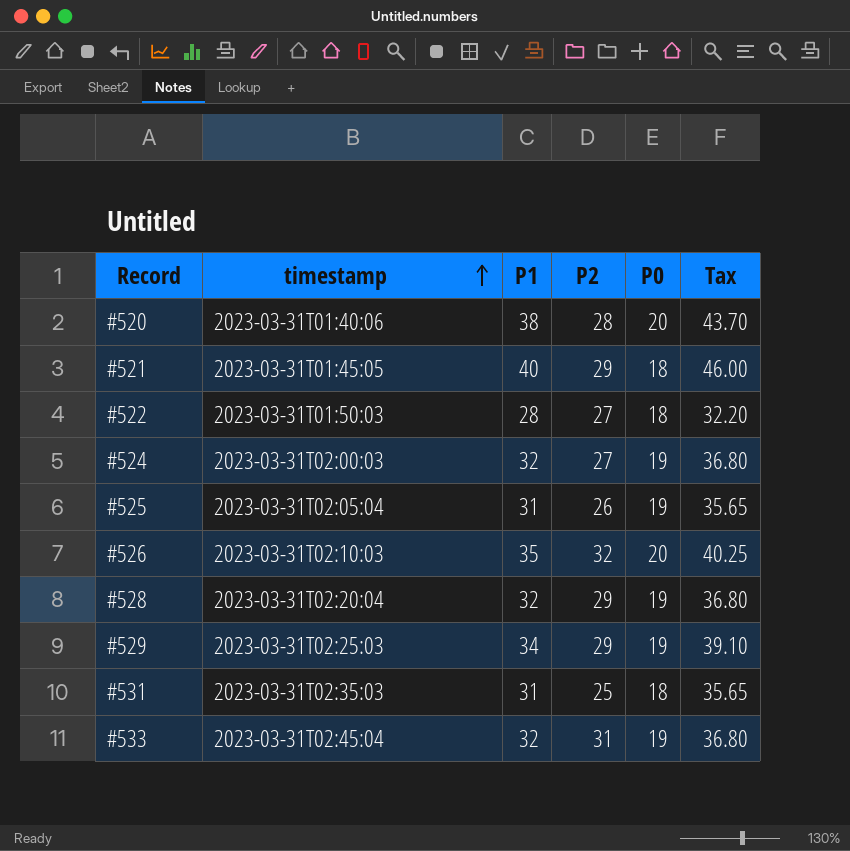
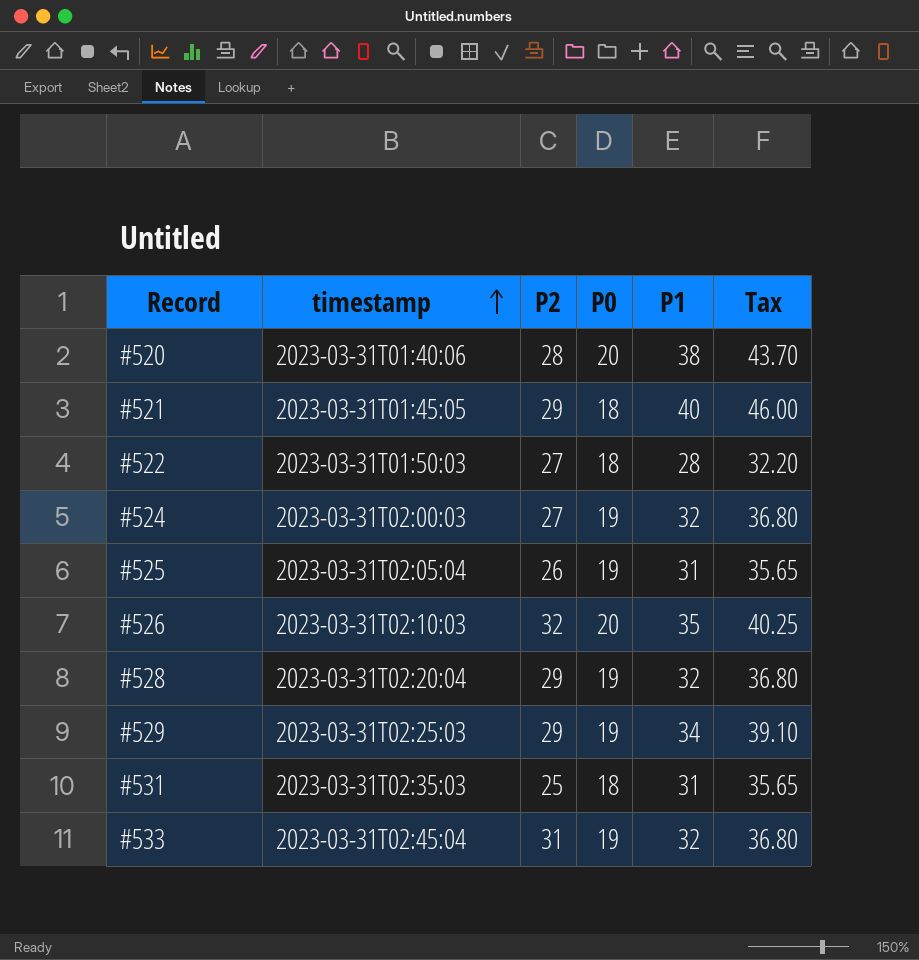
column P1 | position: 3 -> 5

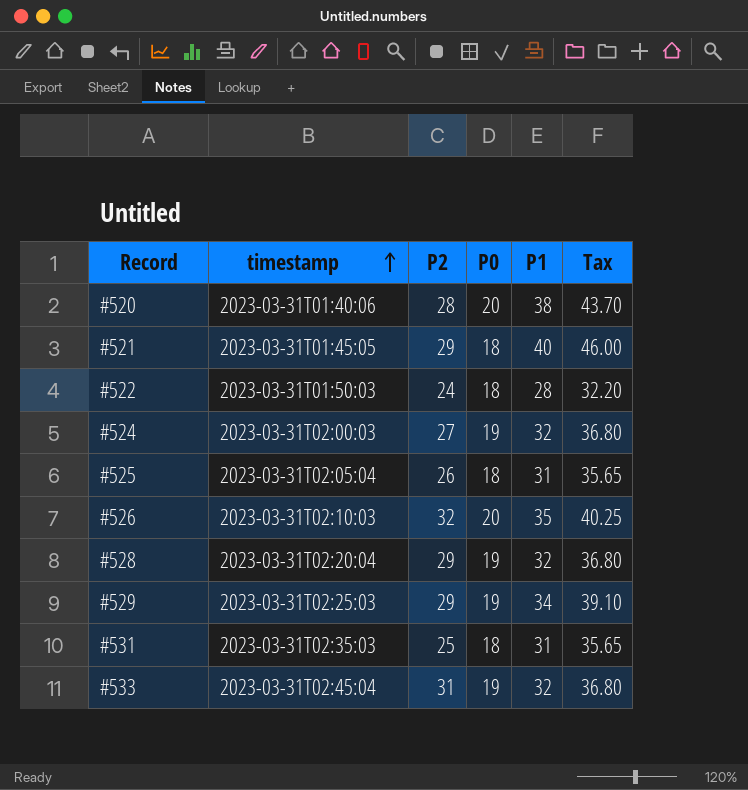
#522 | P2: 27 -> 24
#525 | P0: 19 -> 18

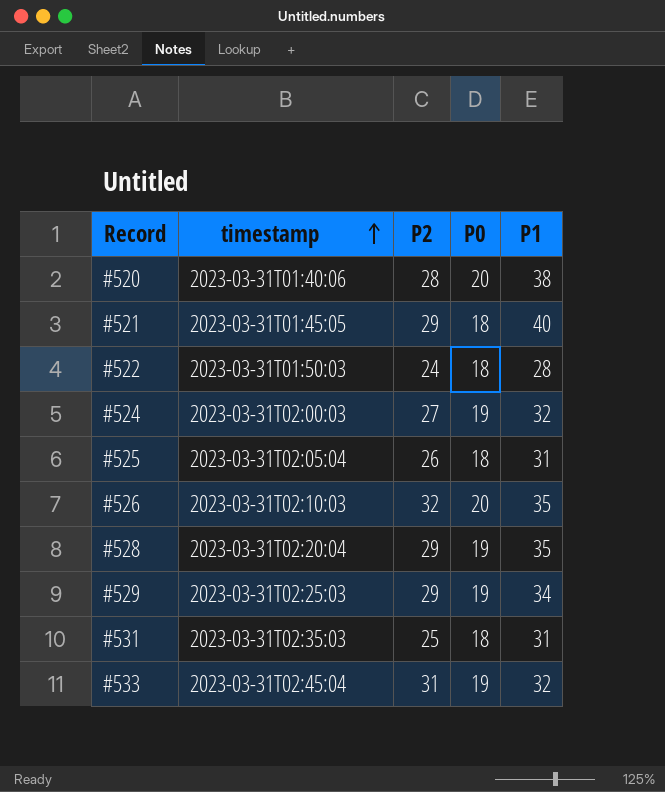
column Tax | formula: [P1] * 1.15 -> none
#528 | P1: 32 -> 35

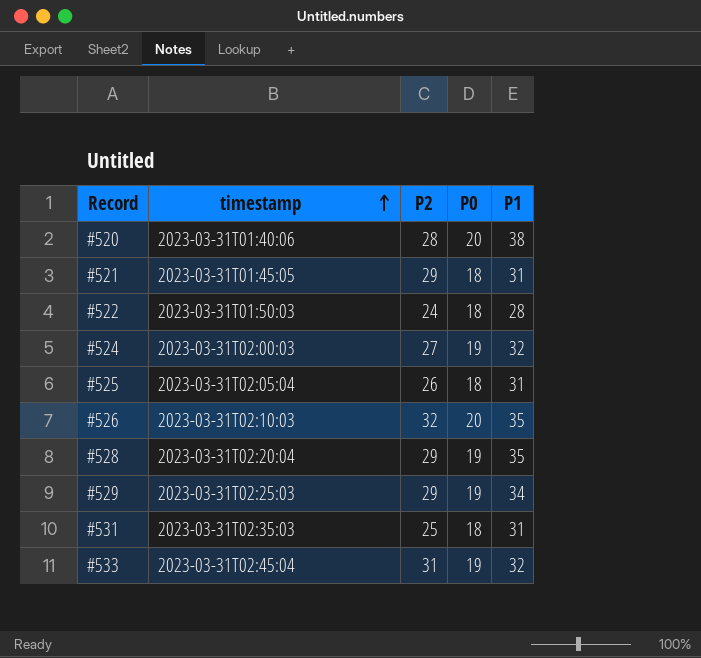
#521 | P1: 40 -> 31

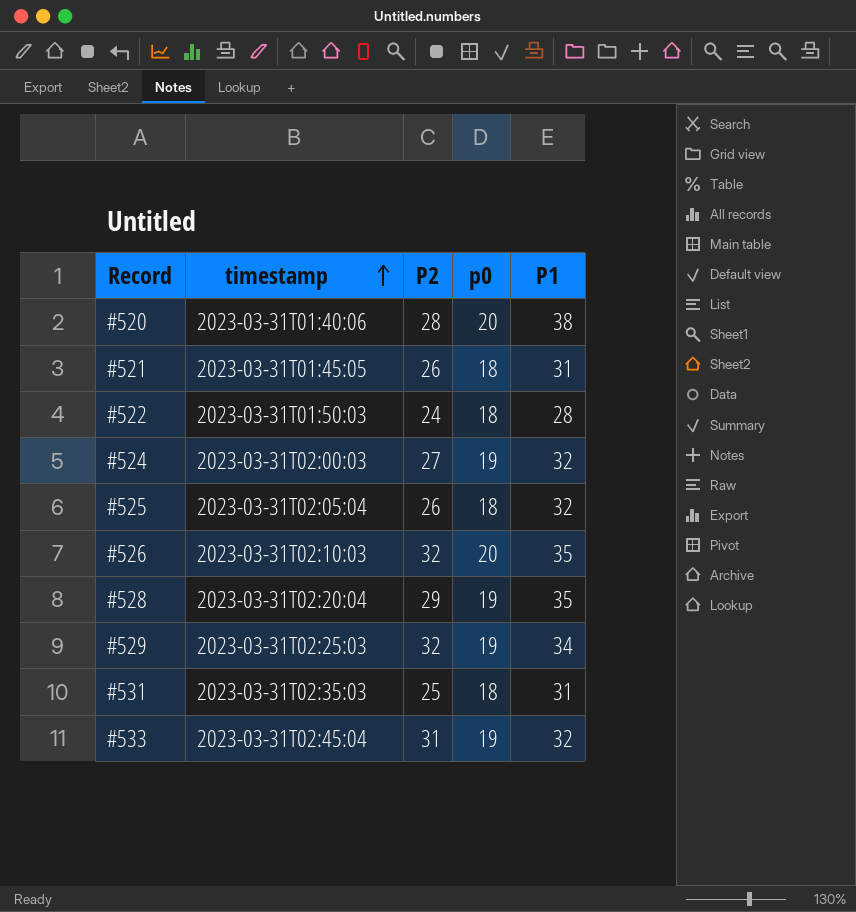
column name: P0 -> p0
#521 | P2: 29 -> 26
#525 | P1: 31 -> 32
#529 | P2: 29 -> 32

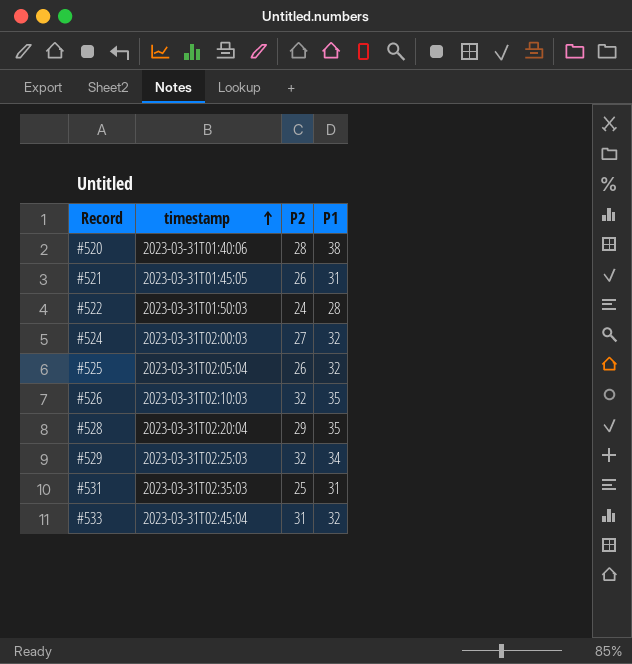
column p0 | position: 4 -> none

